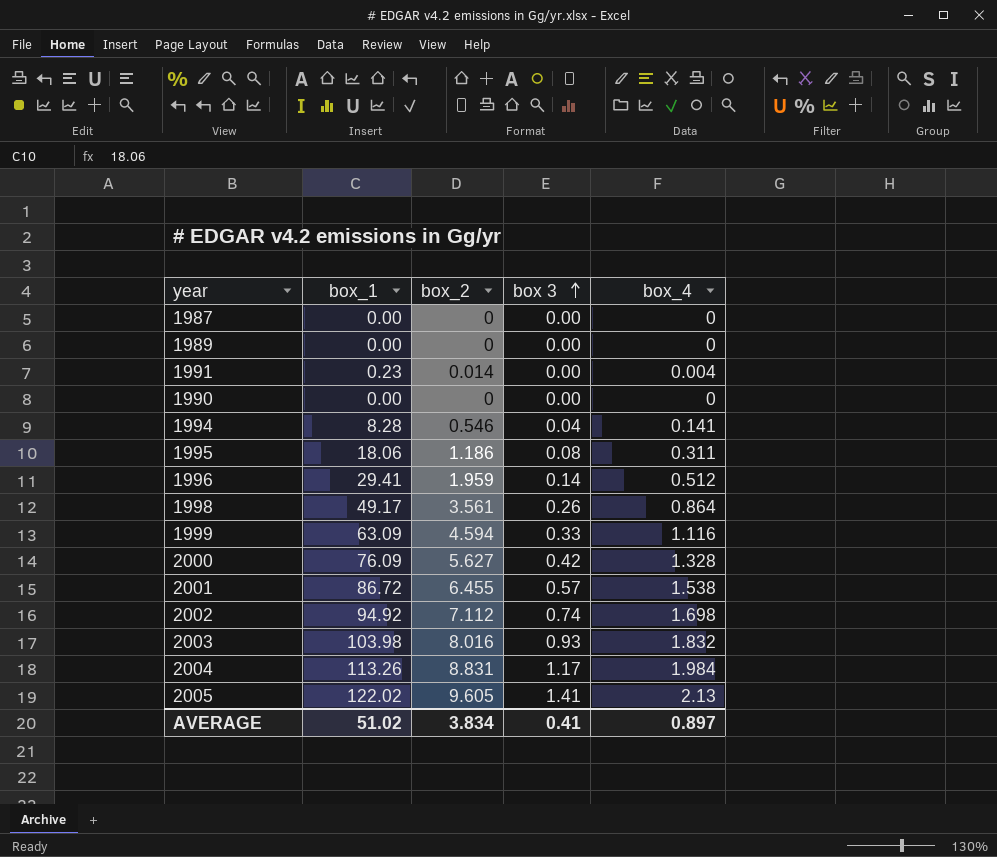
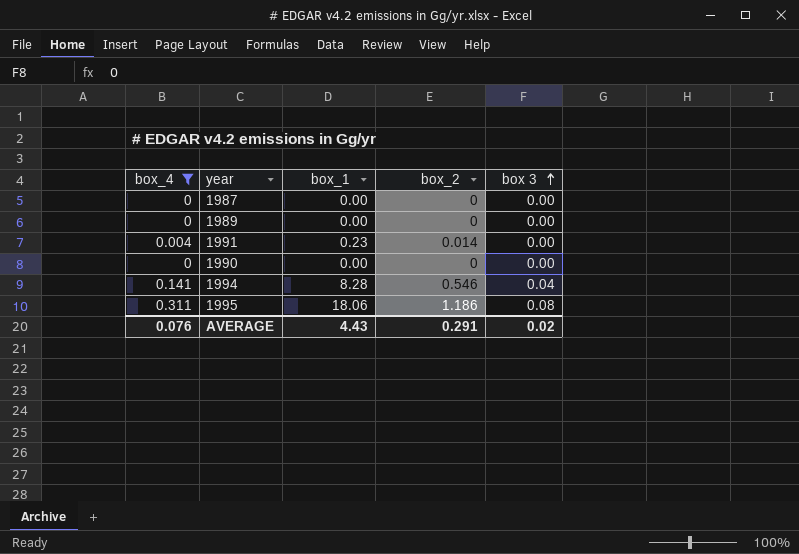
filter: none -> box_4 <= 0.311
column box_4 | position: 5 -> 1
AVERAGE | box_4: 0.897 -> 0.076
AVERAGE | box_1: 51.02 -> 4.43
AVERAGE | box_2: 3.834 -> 0.291
AVERAGE | box 3: 0.41 -> 0.02

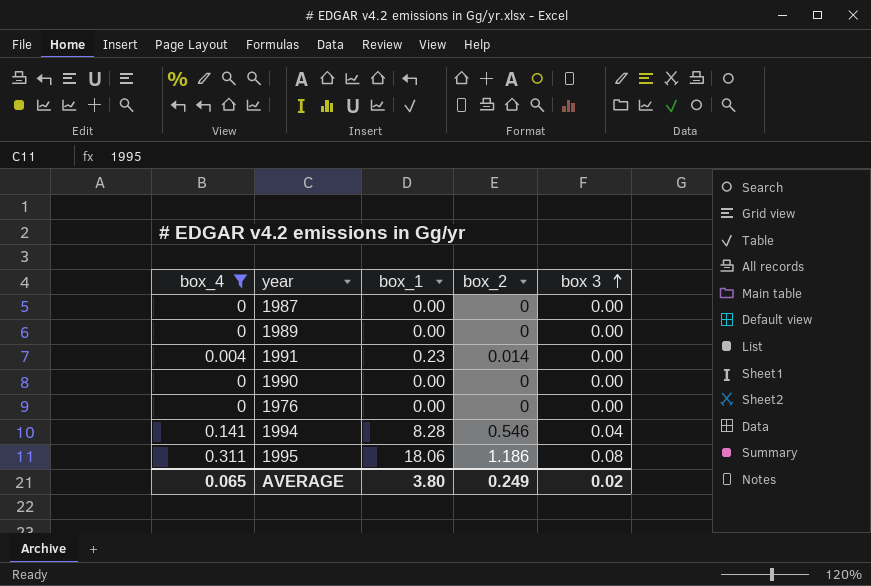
row 1976: none -> 0 | 0.00 | 0 | 0.00
AVERAGE | box_4: 0.076 -> 0.065
AVERAGE | box_1: 4.43 -> 3.80
AVERAGE | box_2: 0.291 -> 0.249

